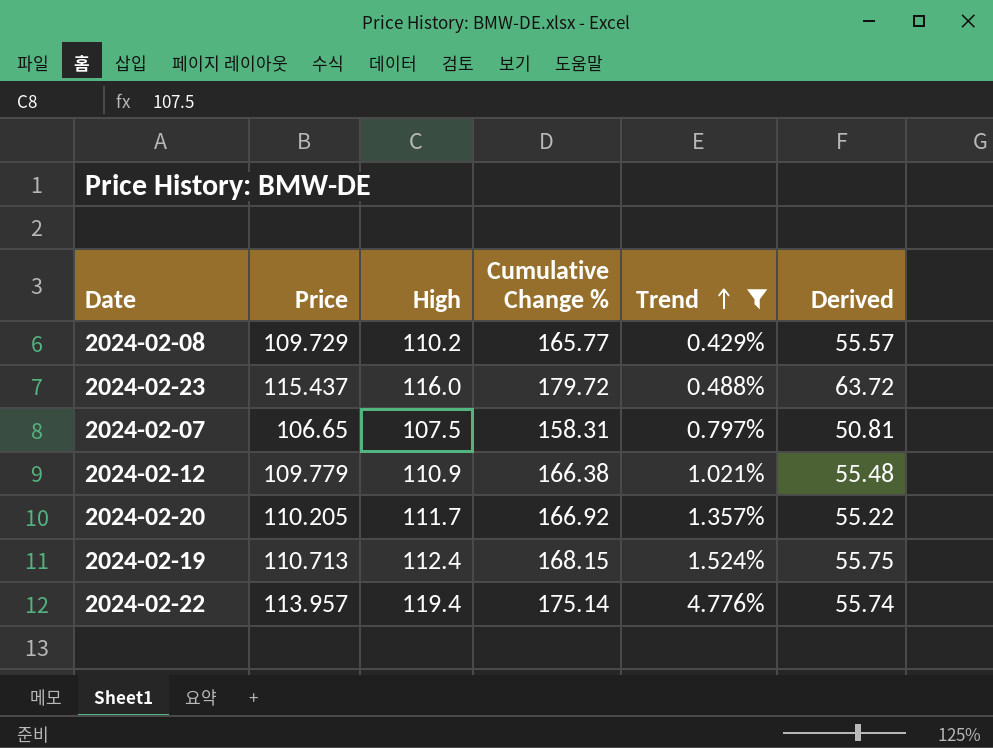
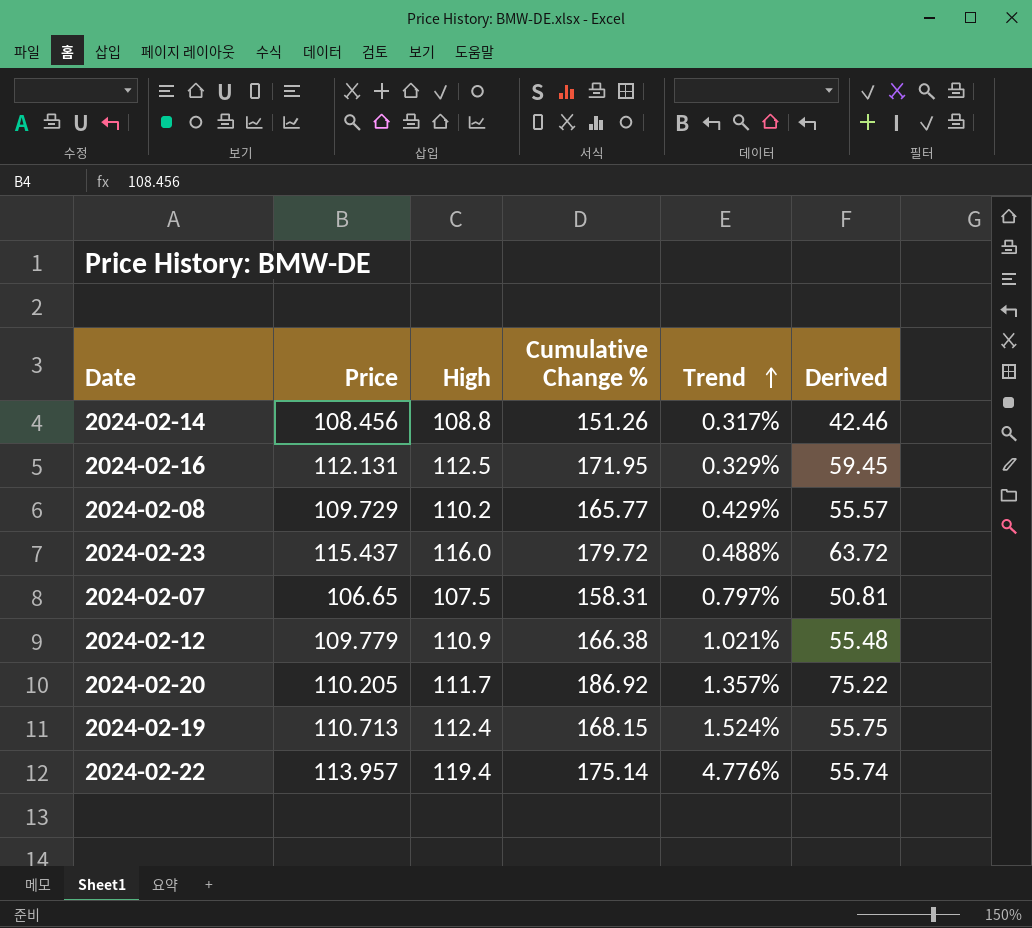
filter: Trend >= 0.429% -> none
2024-02-20 | Cumulative Change %: 166.92 -> 186.92
2024-02-20 | Derived: 55.22 -> 75.22

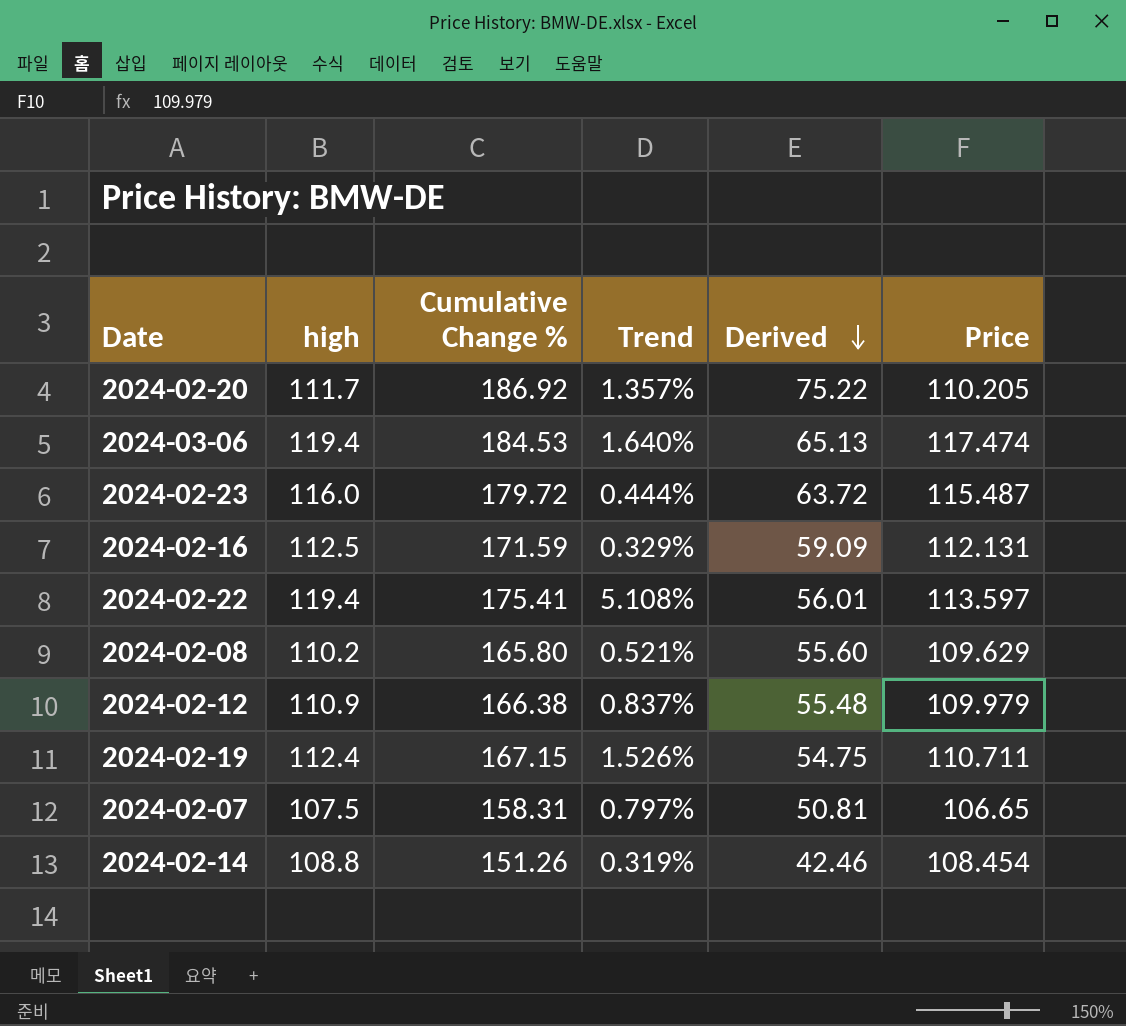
row order: Trend ascending -> Derived descending
column name: High -> high
column Price | position: 2 -> 6
row 2024-03-06: none -> 119.4 | 184.53 | 1.640% | 65.13 | 117.474
2024-02-23 | Trend: 0.488% -> 0.444%
2024-02-23 | Price: 115.437 -> 115.487
2024-02-16 | Cumulative Change %: 171.95 -> 171.59
2024-02-16 | Derived: 59.45 -> 59.09
2024-02-22 | Cumulative Change %: 175.14 -> 175.41
2024-02-22 | Trend: 4.776% -> 5.108%
2024-02-22 | Derived: 55.74 -> 56.01
2024-02-22 | Price: 113.957 -> 113.597
2024-02-08 | Cumulative Change %: 165.77 -> 165.80
2024-02-08 | Trend: 0.429% -> 0.521%
2024-02-08 | Derived: 55.57 -> 55.60
2024-02-08 | Price: 109.729 -> 109.629
2024-02-12 | Trend: 1.021% -> 0.837%
2024-02-12 | Price: 109.779 -> 109.979
2024-02-19 | Cumulative Change %: 168.15 -> 167.15
2024-02-19 | Trend: 1.524% -> 1.526%
2024-02-19 | Derived: 55.75 -> 54.75
2024-02-19 | Price: 110.713 -> 110.711
2024-02-14 | Trend: 0.317% -> 0.319%
2024-02-14 | Price: 108.456 -> 108.454

